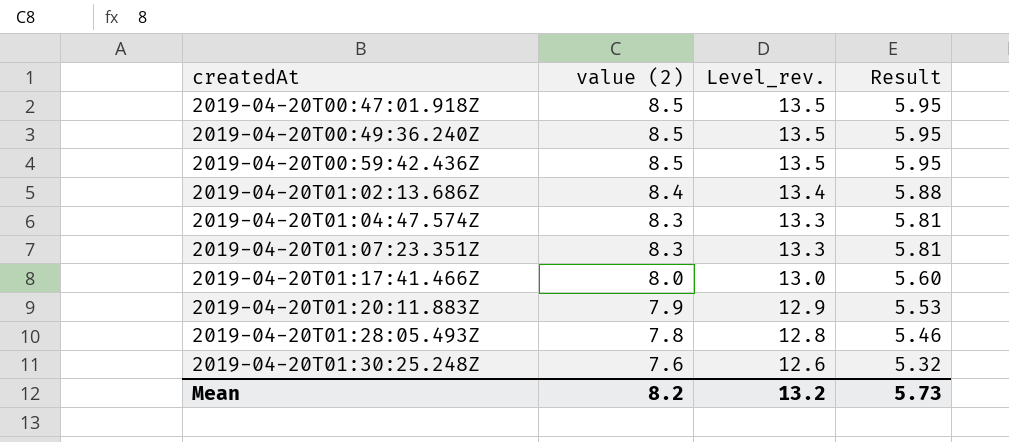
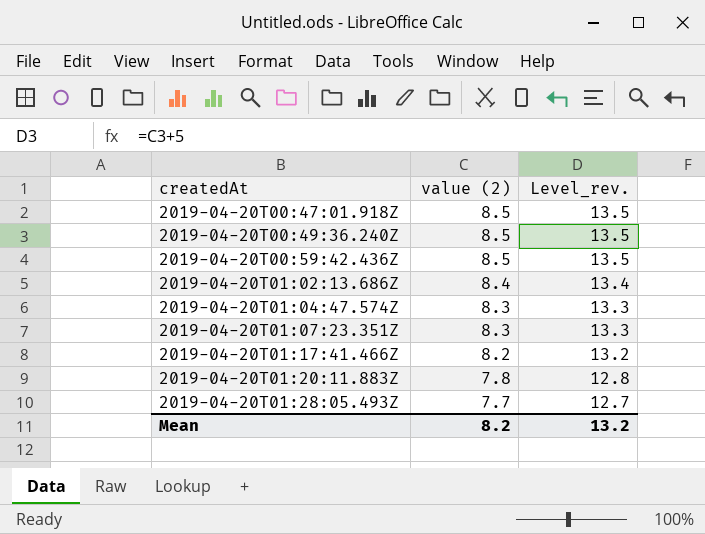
column Result | formula: [value (2)] * 0.7 -> none
row 2019-04-20T01:30:25.248Z: 7.6 | 12.6 | 5.32 -> none
2019-04-20T01:17:41.466Z | value (2): 8.0 -> 8.2
2019-04-20T01:17:41.466Z | Level_rev.: 13.0 -> 13.2
2019-04-20T01:20:11.883Z | value (2): 7.9 -> 7.8
2019-04-20T01:20:11.883Z | Level_rev.: 12.9 -> 12.8
2019-04-20T01:28:05.493Z | value (2): 7.8 -> 7.7
2019-04-20T01:28:05.493Z | Level_rev.: 12.8 -> 12.7

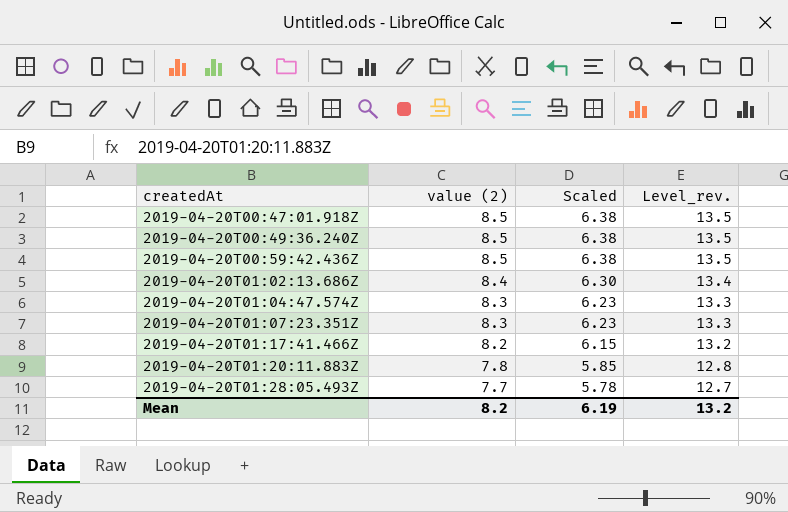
column Scaled | formula: none -> [value (2)] * 0.75

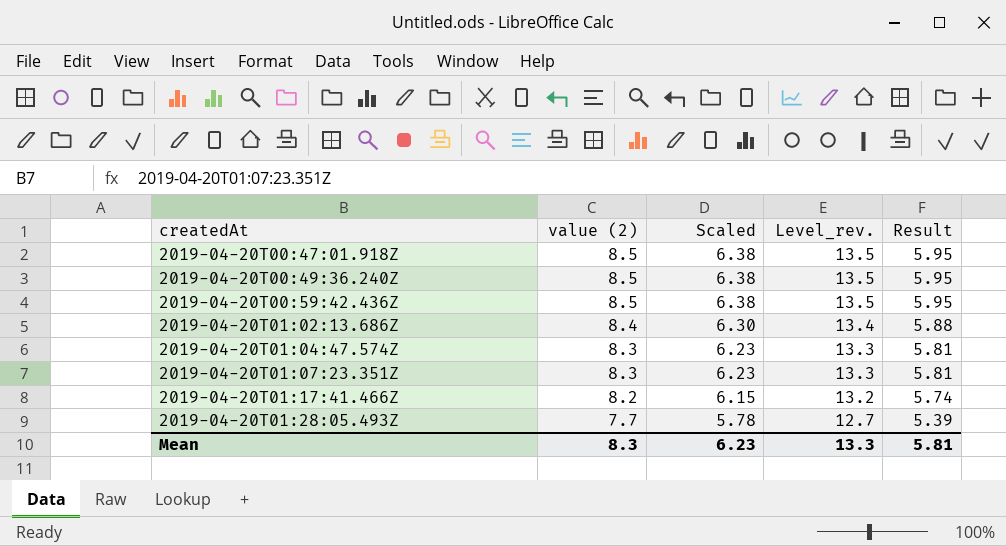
column Result | formula: none -> [value (2)] * 0.7
row 2019-04-20T01:20:11.883Z: 7.8 | 5.85 | 12.8 -> none
Mean | value (2): 8.2 -> 8.3
Mean | Scaled: 6.19 -> 6.23
Mean | Level_rev.: 13.2 -> 13.3

